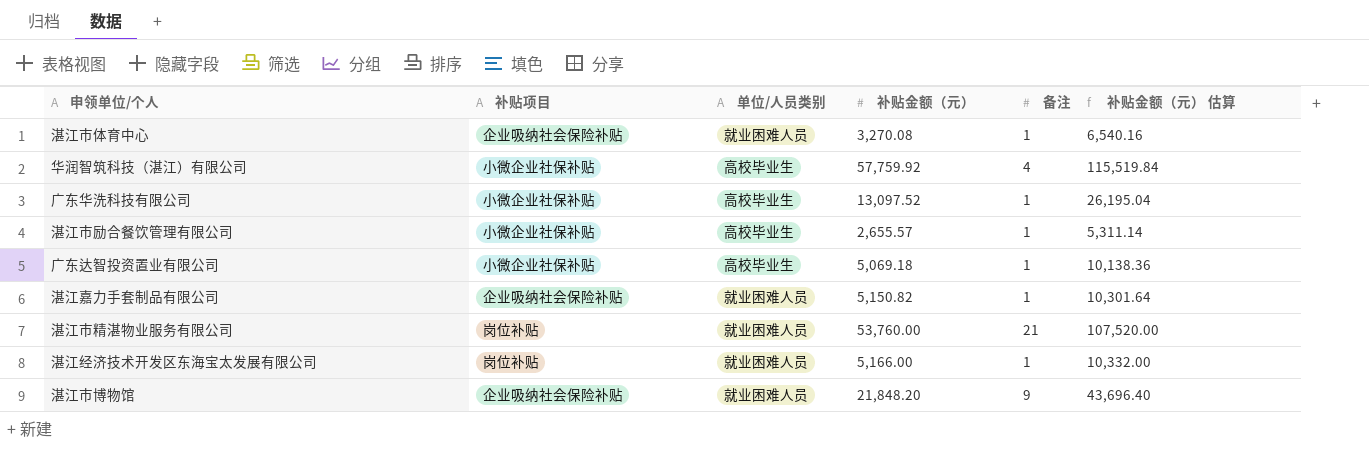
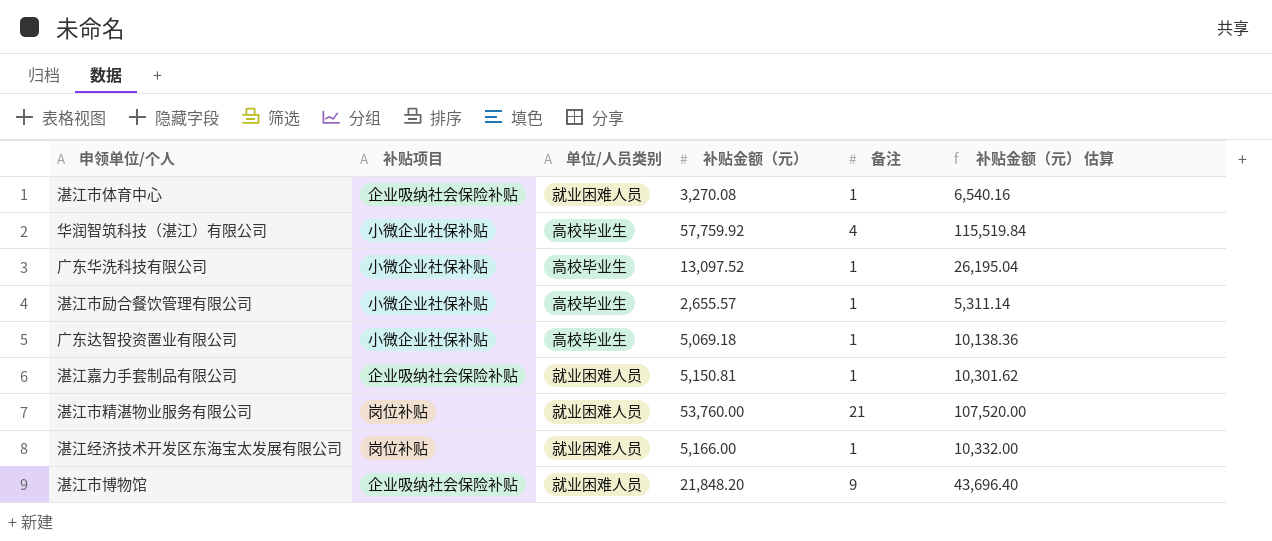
湛江嘉力手套制品有限公司 | 补贴金额（元）: 5,150.82 -> 5,150.81
湛江嘉力手套制品有限公司 | 补贴金额（元） 估算: 10,301.64 -> 10,301.62

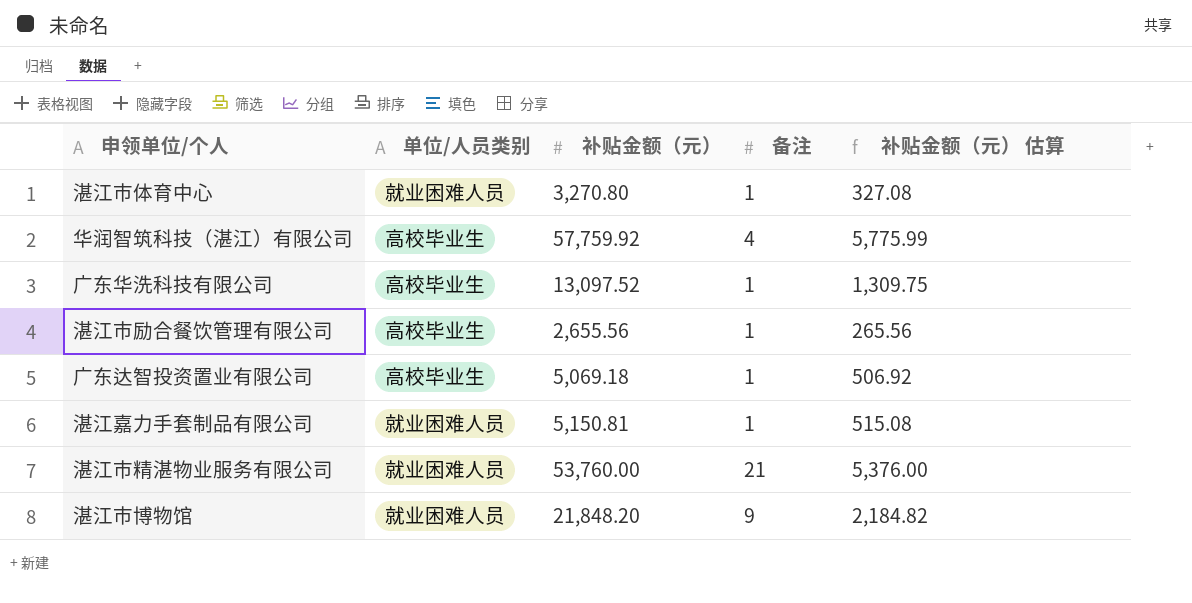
column 补贴项目 | position: 2 -> none
column 补贴金额（元） 估算 | formula: [补贴金额（元）] * 2 -> [补贴金额（元）] * 0.1
row 湛江经济技术开发区东海宝太发展有限公司: 岗位补贴 | 就业困难人员 | 5,166.00 | 1 | 10,332.00 -> none
湛江市体育中心 | 补贴金额（元）: 3,270.08 -> 3,270.80
湛江市励合餐饮管理有限公司 | 补贴金额（元）: 2,655.57 -> 2,655.56

